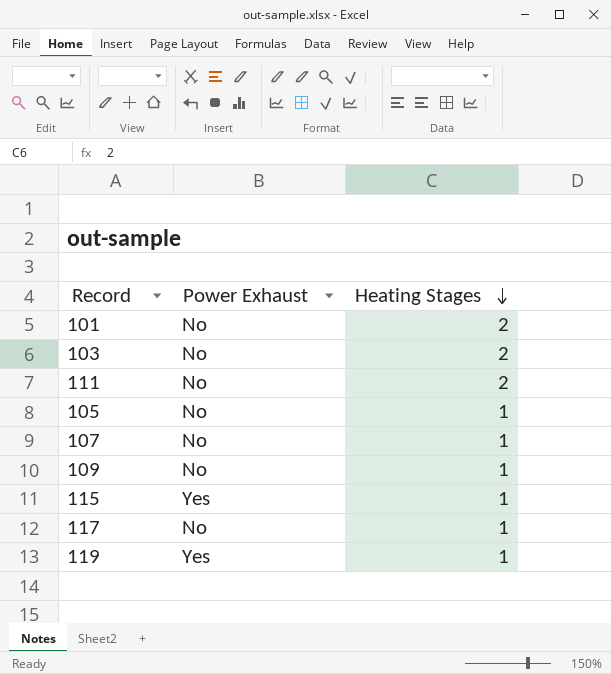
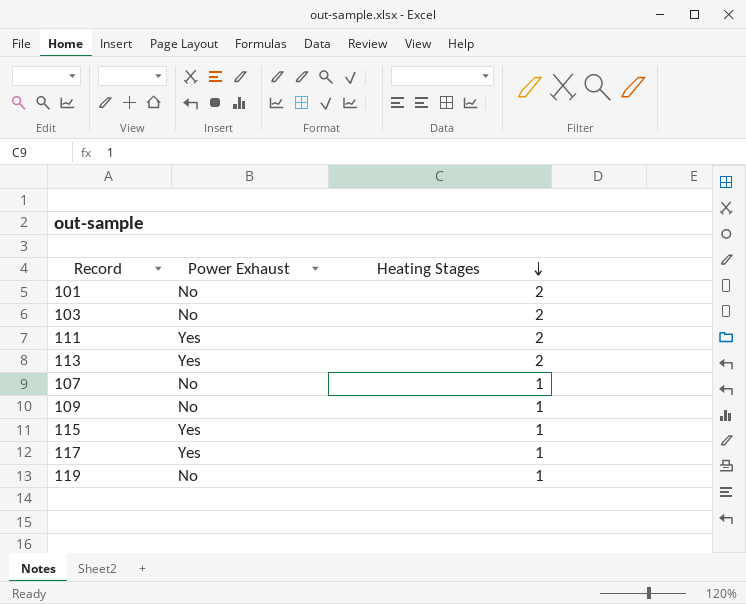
row 105: No | 1 -> none
111 | Power Exhaust: No -> Yes
row 113: none -> Yes | 2
117 | Power Exhaust: No -> Yes
119 | Power Exhaust: Yes -> No

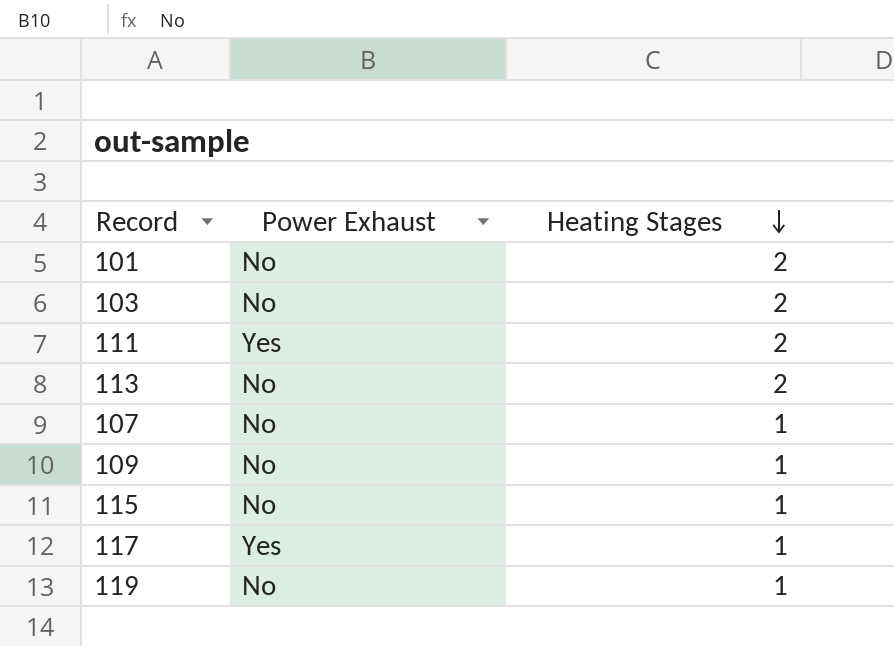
113 | Power Exhaust: Yes -> No
115 | Power Exhaust: Yes -> No

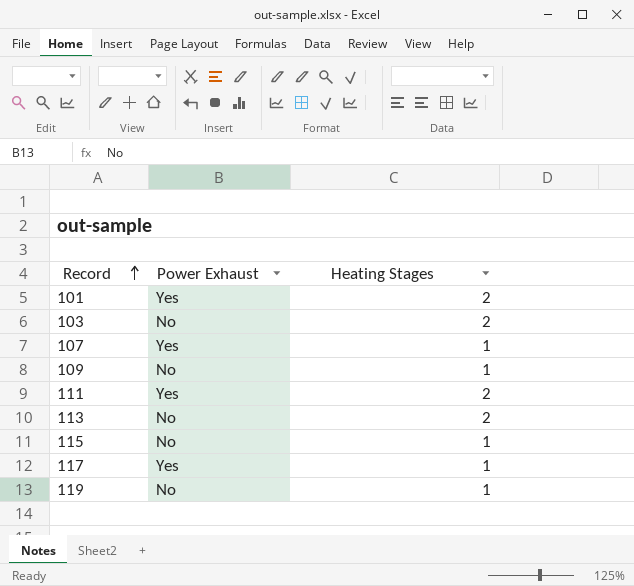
row order: Heating Stages descending -> Record ascending
101 | Power Exhaust: No -> Yes
107 | Power Exhaust: No -> Yes

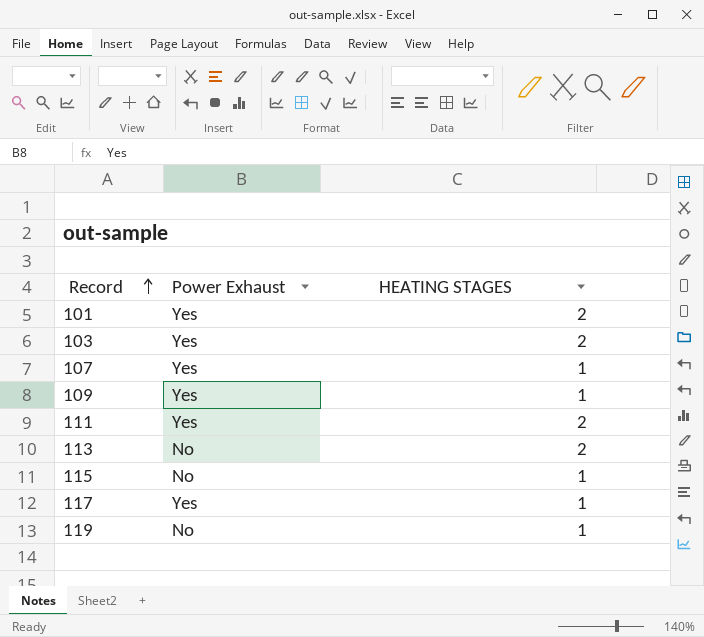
column name: Heating Stages -> HEATING STAGES
103 | Power Exhaust: No -> Yes
109 | Power Exhaust: No -> Yes

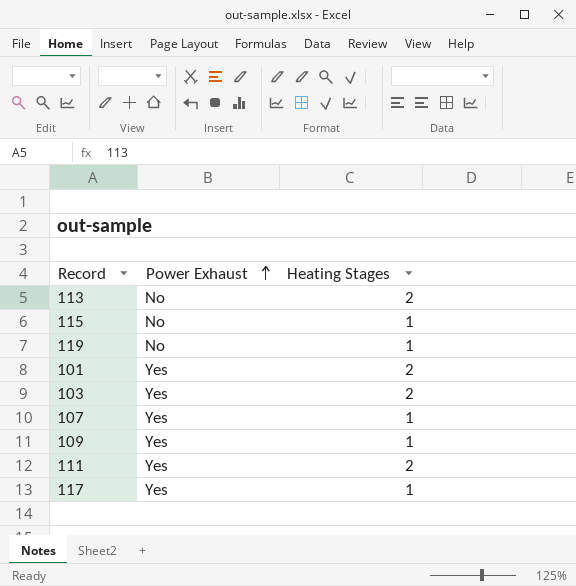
row order: Record ascending -> Power Exhaust ascending
column name: HEATING STAGES -> Heating Stages

